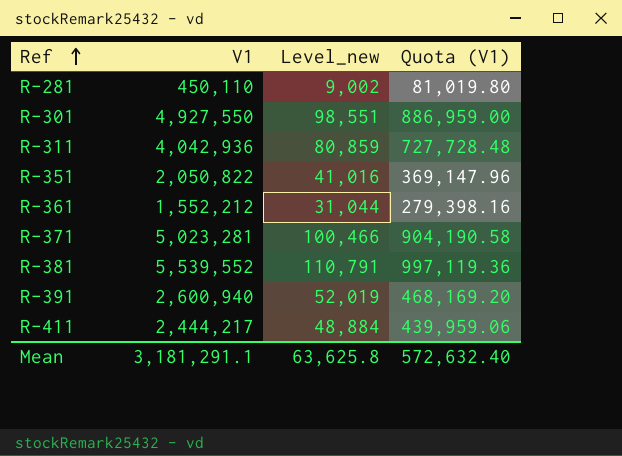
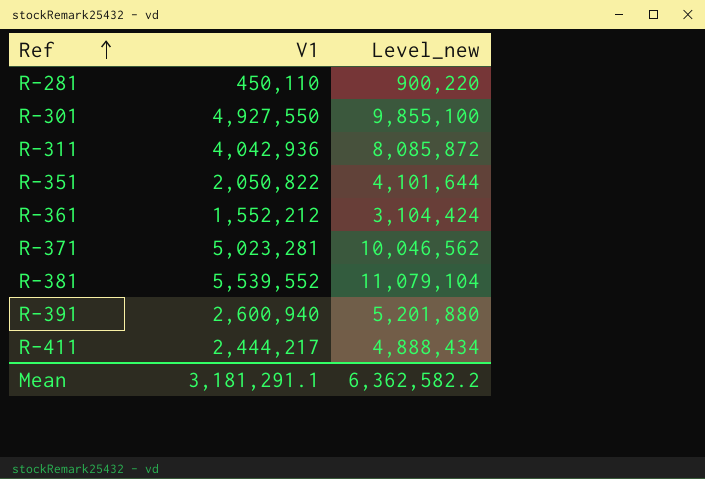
column Quota (V1) | formula: [V1] * 0.18 -> none
column Level_new | formula: [V1] * 0.02 -> [V1] * 2
Mean | Level_new: 63,625.8 -> 6,362,582.2

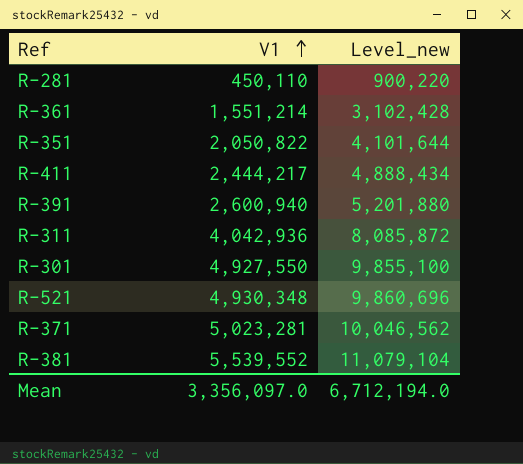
row order: Ref ascending -> V1 ascending
R-361 | V1: 1,552,212 -> 1,551,214
R-361 | Level_new: 3,104,424 -> 3,102,428
row R-521: none -> 4,930,348 | 9,860,696
Mean | V1: 3,181,291.1 -> 3,356,097.0
Mean | Level_new: 6,362,582.2 -> 6,712,194.0

